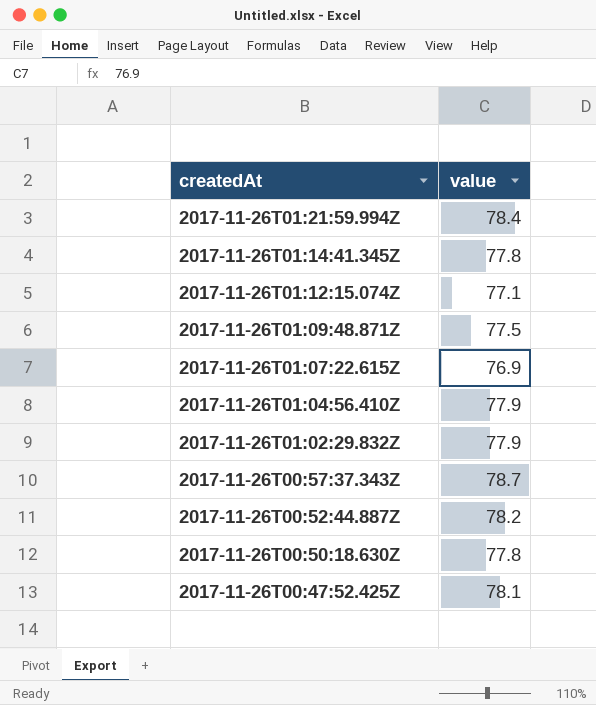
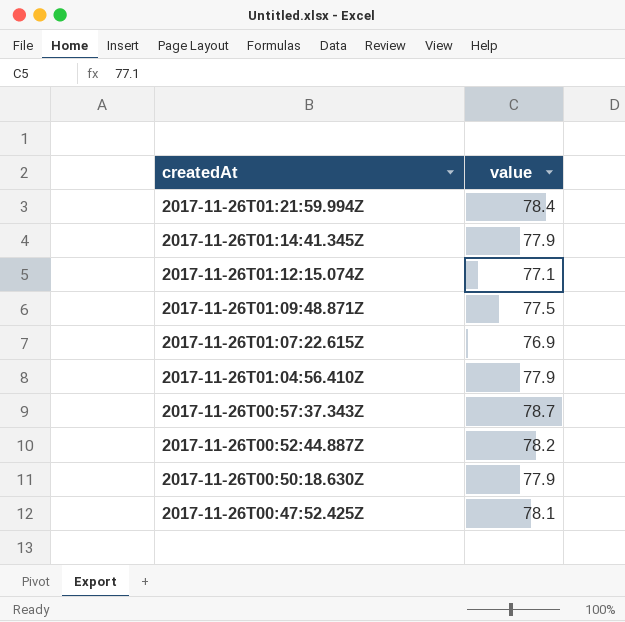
row 2017-11-26T01:02:29.832Z: 77.9 -> none
2017-11-26T01:14:41.345Z | value: 77.8 -> 77.9
2017-11-26T00:50:18.630Z | value: 77.8 -> 77.9

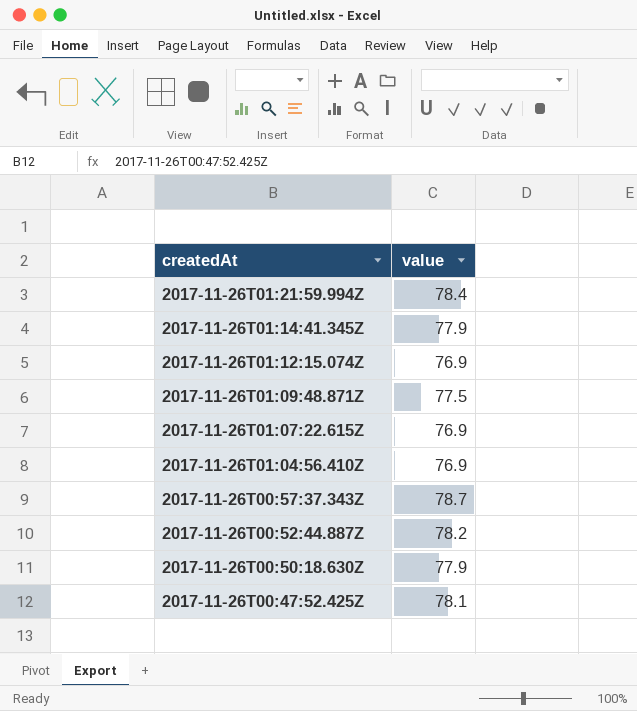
2017-11-26T01:12:15.074Z | value: 77.1 -> 76.9
2017-11-26T01:04:56.410Z | value: 77.9 -> 76.9

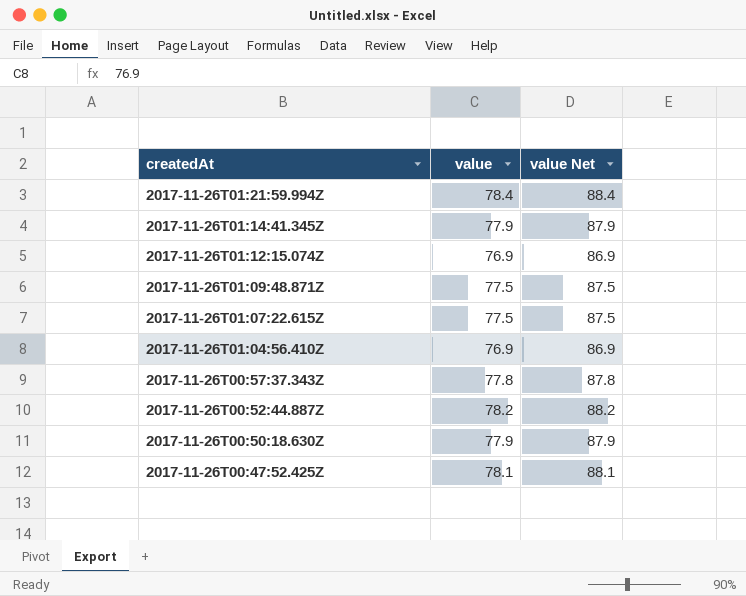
column value Net | formula: none -> [value] + 10
2017-11-26T01:07:22.615Z | value: 76.9 -> 77.5
2017-11-26T00:57:37.343Z | value: 78.7 -> 77.8

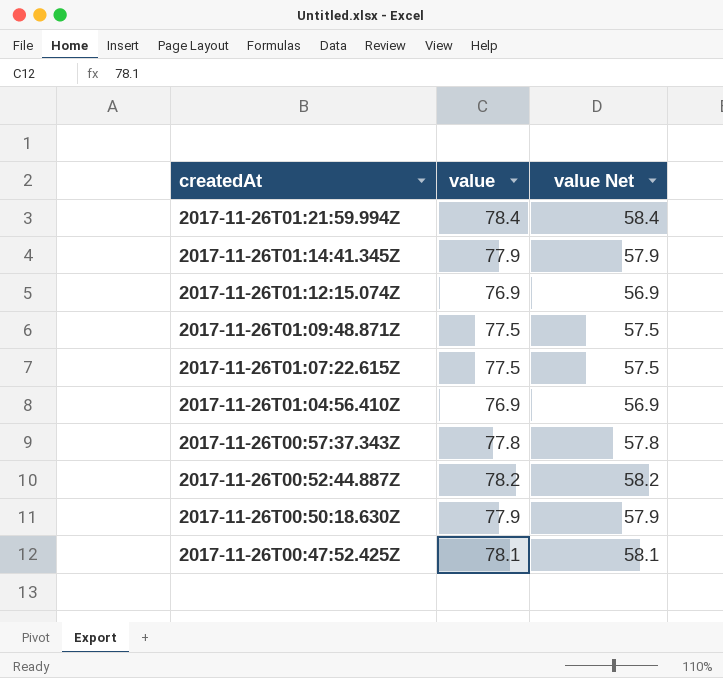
column value Net | formula: [value] + 10 -> [value] - 20

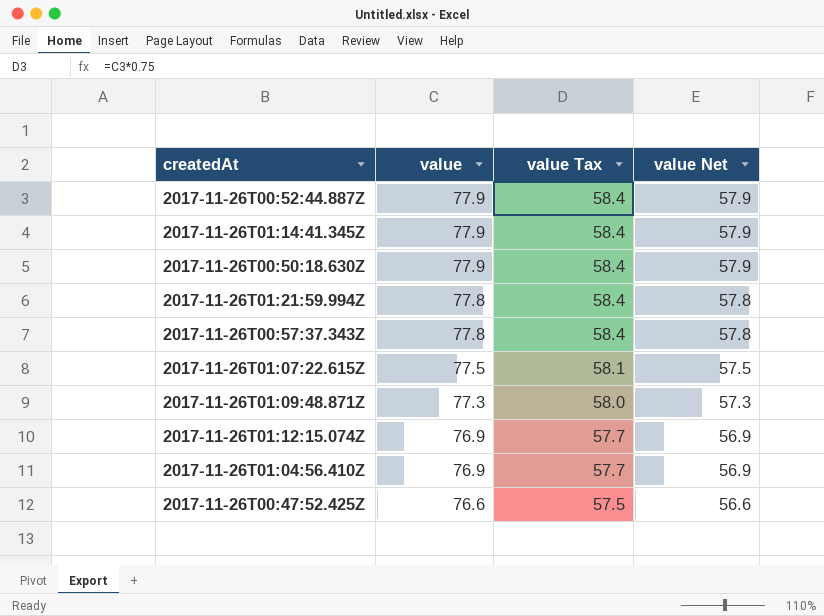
row order: createdAt descending -> value descending
column value Tax | formula: none -> [value] * 0.75
2017-11-26T00:52:44.887Z | value: 78.2 -> 77.9
2017-11-26T00:52:44.887Z | value Net: 58.2 -> 57.9
2017-11-26T01:21:59.994Z | value: 78.4 -> 77.8
2017-11-26T01:21:59.994Z | value Net: 58.4 -> 57.8
2017-11-26T01:09:48.871Z | value: 77.5 -> 77.3
2017-11-26T01:09:48.871Z | value Net: 57.5 -> 57.3
2017-11-26T00:47:52.425Z | value: 78.1 -> 76.6
2017-11-26T00:47:52.425Z | value Net: 58.1 -> 56.6

